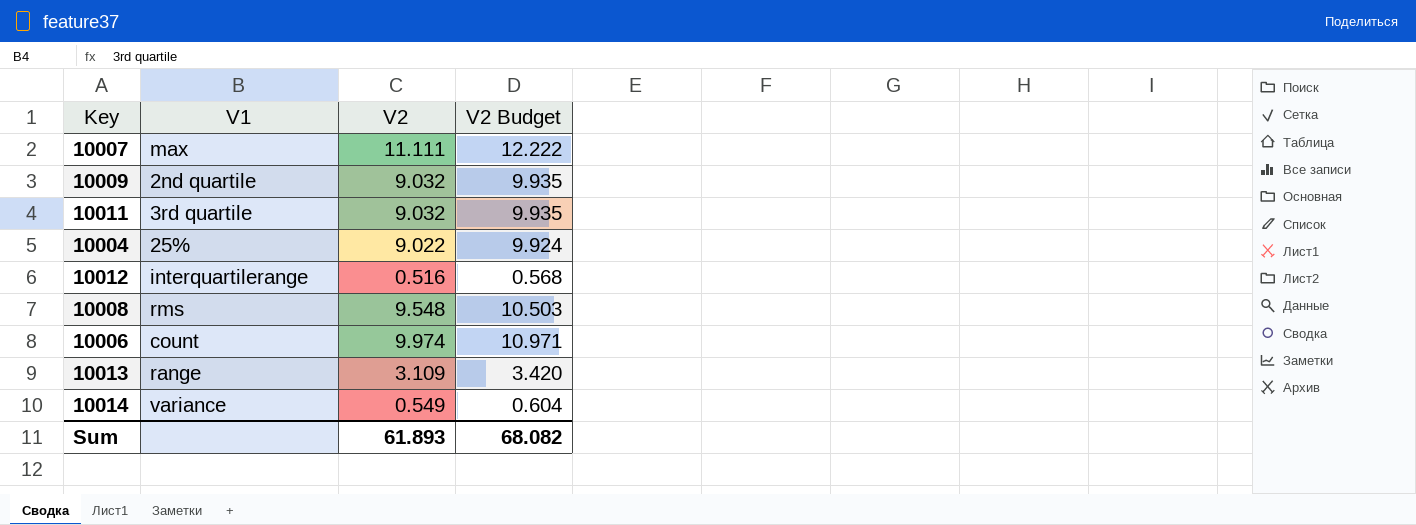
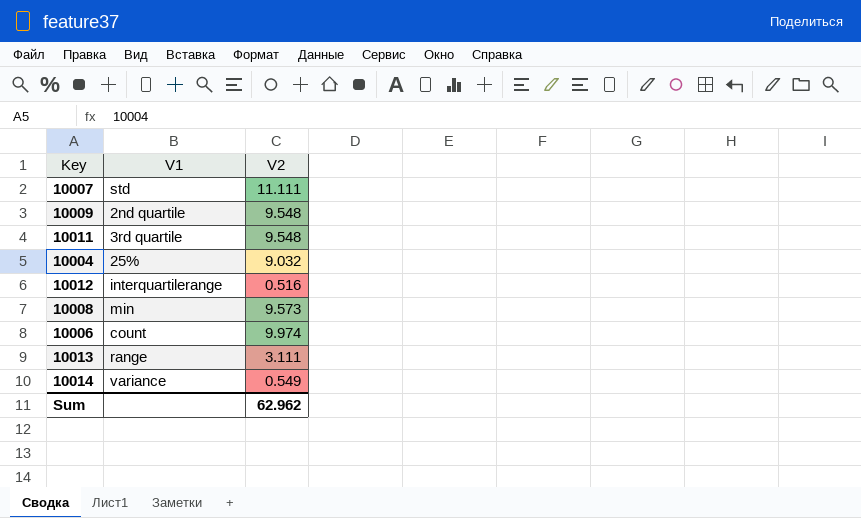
column V2 Budget | formula: [V2] * 1.1 -> none
10007 | V1: max -> std
10009 | V2: 9.032 -> 9.548
10011 | V2: 9.032 -> 9.548
10004 | V2: 9.022 -> 9.032
10008 | V1: rms -> min
10008 | V2: 9.548 -> 9.573
10013 | V2: 3.109 -> 3.111
Sum | V2: 61.893 -> 62.962

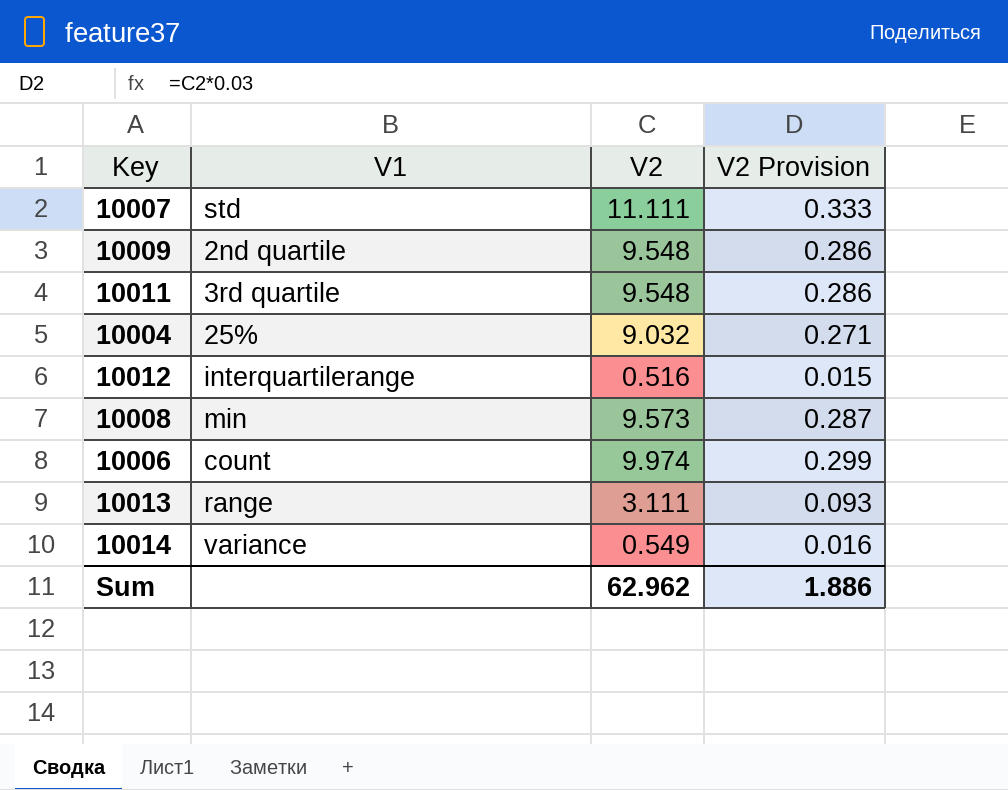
column V2 Provision | formula: none -> [V2] * 0.03

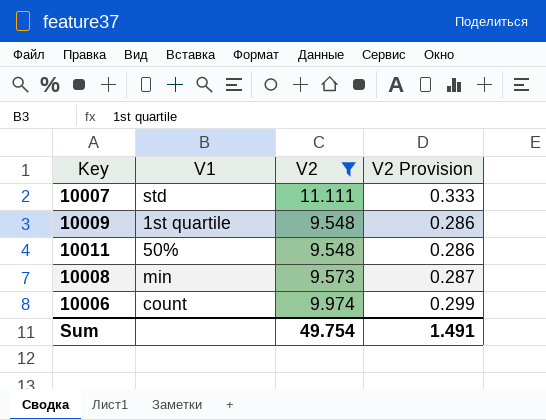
filter: none -> V2 >= 9.548
10009 | V1: 2nd quartile -> 1st quartile
10011 | V1: 3rd quartile -> 50%
Sum | V2: 62.962 -> 49.754
Sum | V2 Provision: 1.886 -> 1.491

